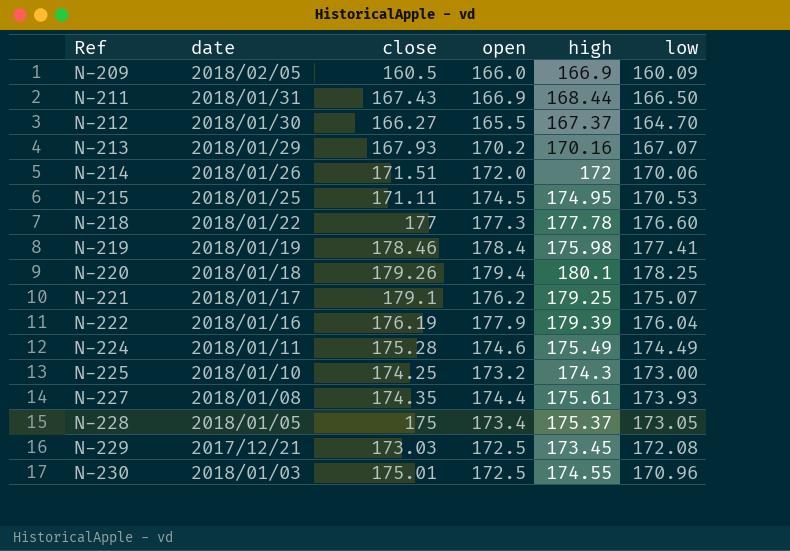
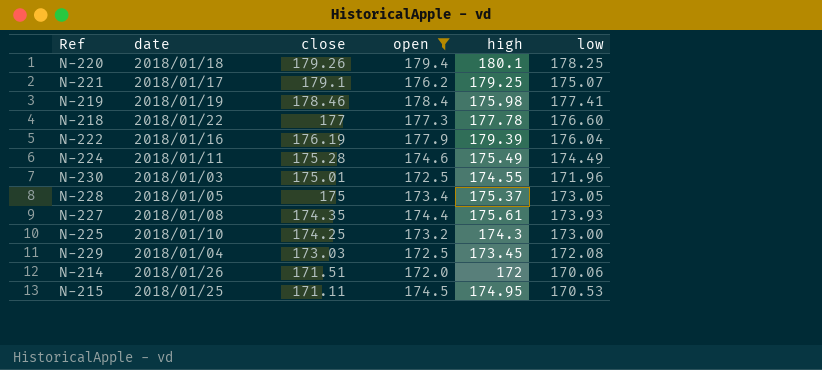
filter: none -> open >= 172.0
row order: Ref ascending -> close descending
N-230 | low: 170.96 -> 171.96
N-229 | date: 2017/12/21 -> 2018/01/04

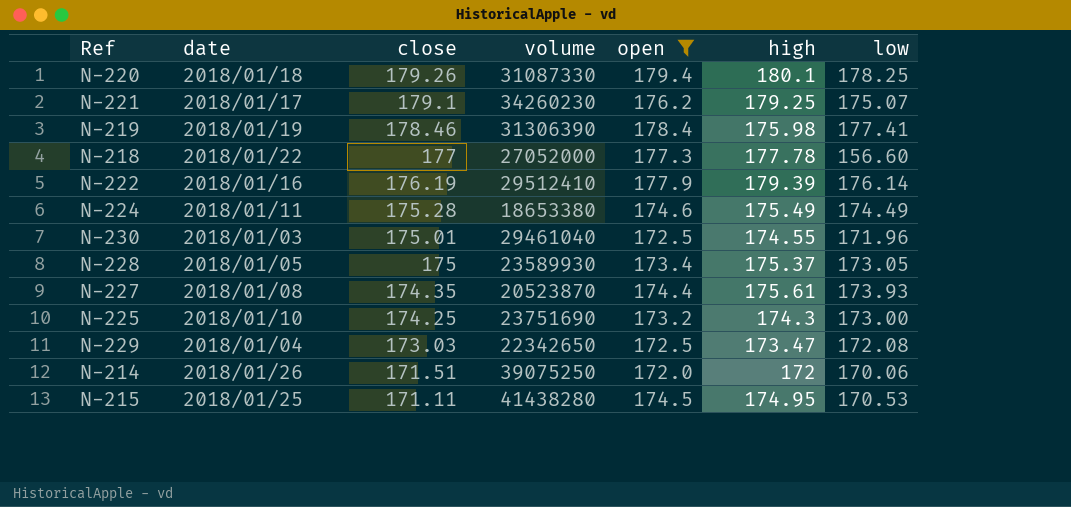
column volume | position: none -> 4
N-218 | low: 176.60 -> 156.60
N-222 | low: 176.04 -> 176.14
N-229 | high: 173.45 -> 173.47

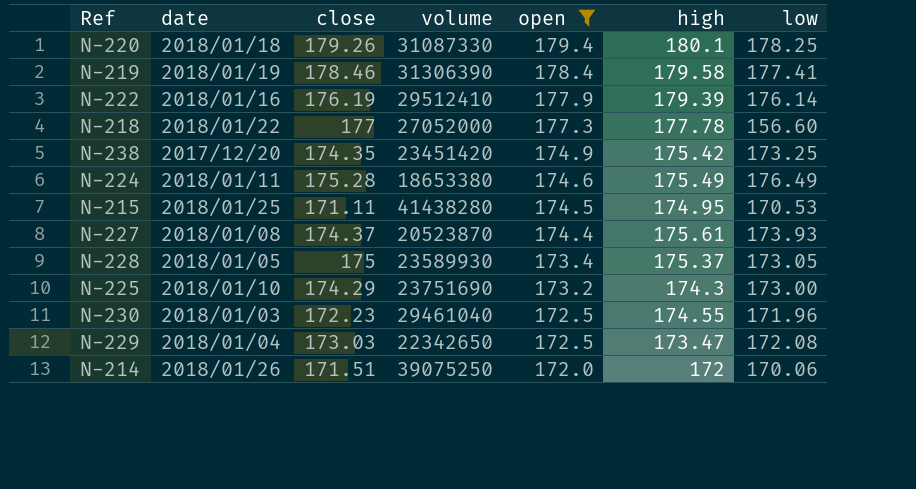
row order: close descending -> open descending
row N-221: 2018/01/17 | 179.1 | 34260230 | 176.2 | 179.25 | 175.07 -> none
N-219 | high: 175.98 -> 179.58
row N-238: none -> 2017/12/20 | 174.35 | 23451420 | 174.9 | 175.42 | 173.25
N-224 | low: 174.49 -> 176.49
N-227 | close: 174.35 -> 174.37
N-225 | close: 174.25 -> 174.29
N-230 | close: 175.01 -> 172.23

